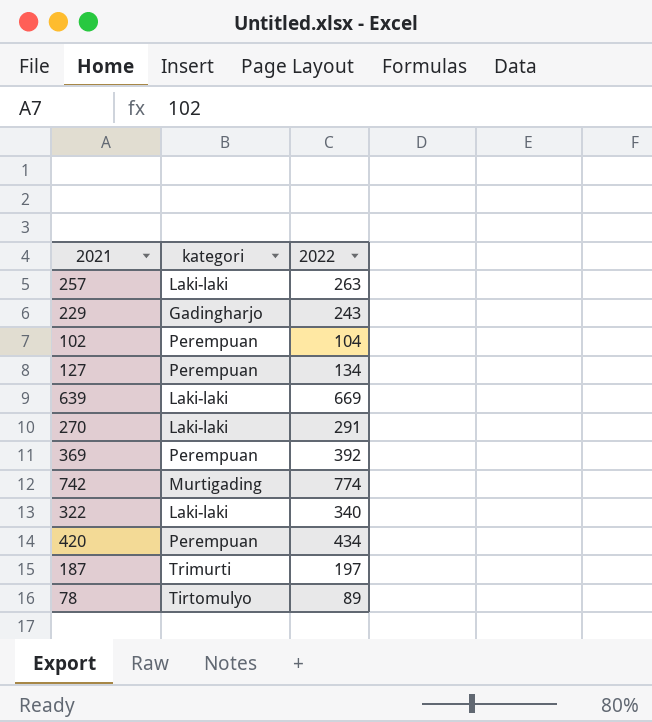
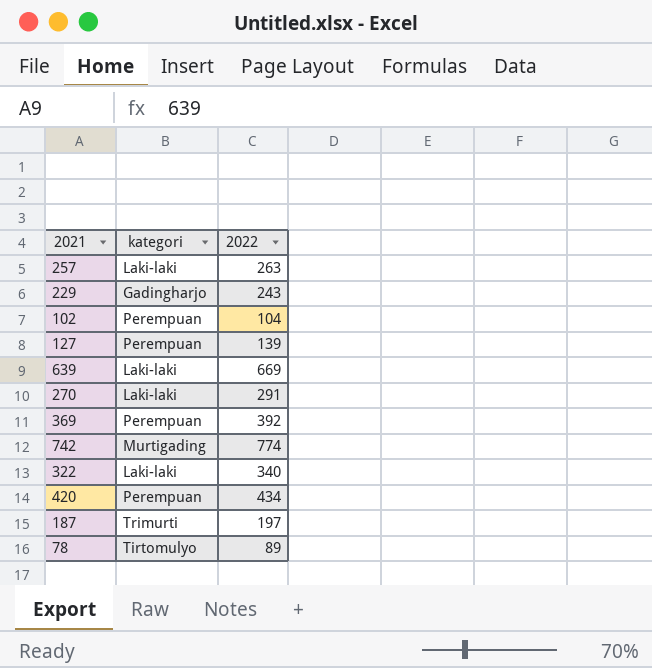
127 | 2022: 134 -> 139

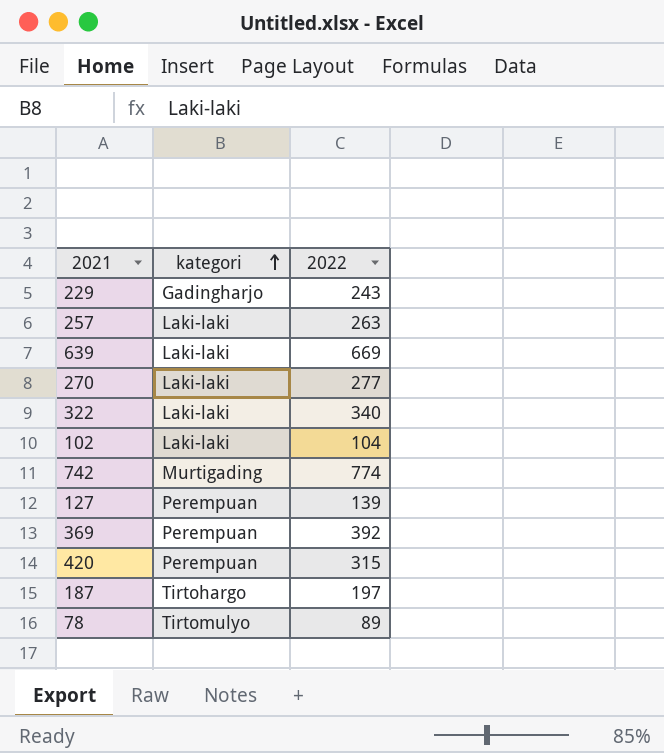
row order: none -> kategori ascending
270 | 2022: 291 -> 277
102 | kategori: Perempuan -> Laki-laki
420 | 2022: 434 -> 315
187 | kategori: Trimurti -> Tirtohargo

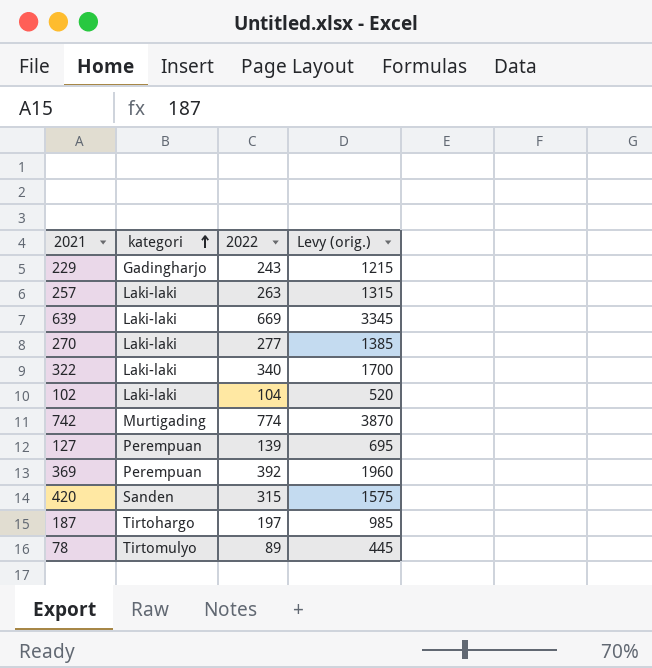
column Levy (orig.) | formula: none -> [2022] * 5
420 | kategori: Perempuan -> Sanden

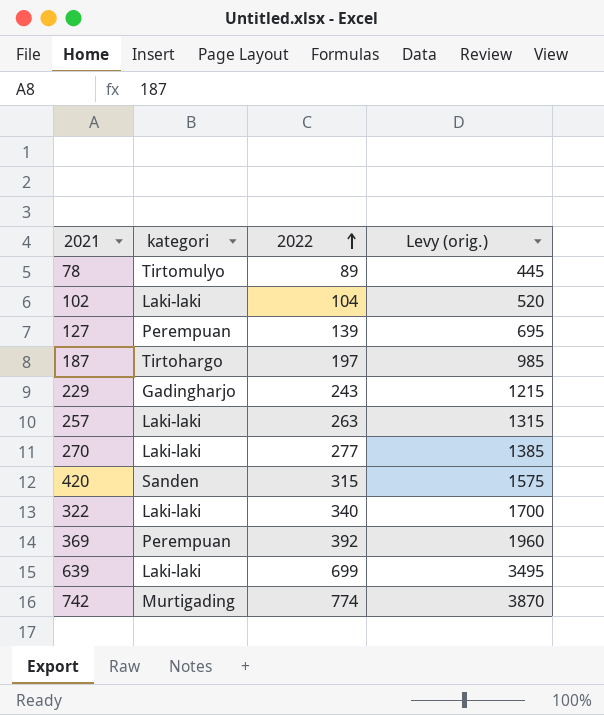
row order: kategori ascending -> 2022 ascending
639 | 2022: 669 -> 699
639 | Levy (orig.): 3345 -> 3495

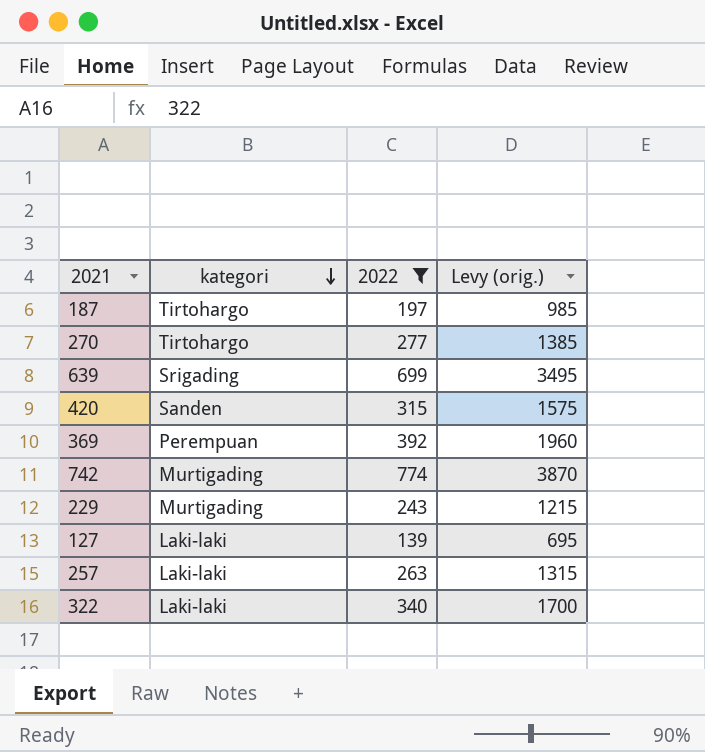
filter: none -> 2022 >= 139
row order: 2022 ascending -> kategori descending
270 | kategori: Laki-laki -> Tirtohargo
639 | kategori: Laki-laki -> Srigading
229 | kategori: Gadingharjo -> Murtigading
127 | kategori: Perempuan -> Laki-laki

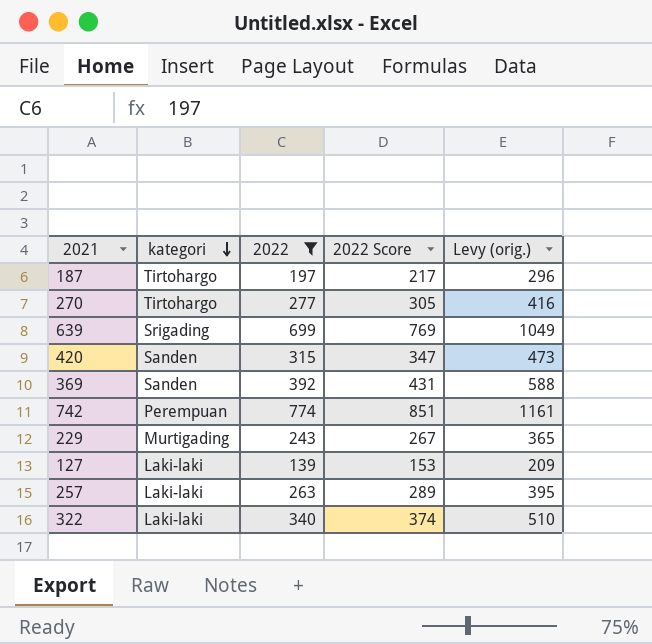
column 2022 Score | formula: none -> [2022] * 1.1
column Levy (orig.) | formula: [2022] * 5 -> [2022] * 1.5
369 | kategori: Perempuan -> Sanden
742 | kategori: Murtigading -> Perempuan

